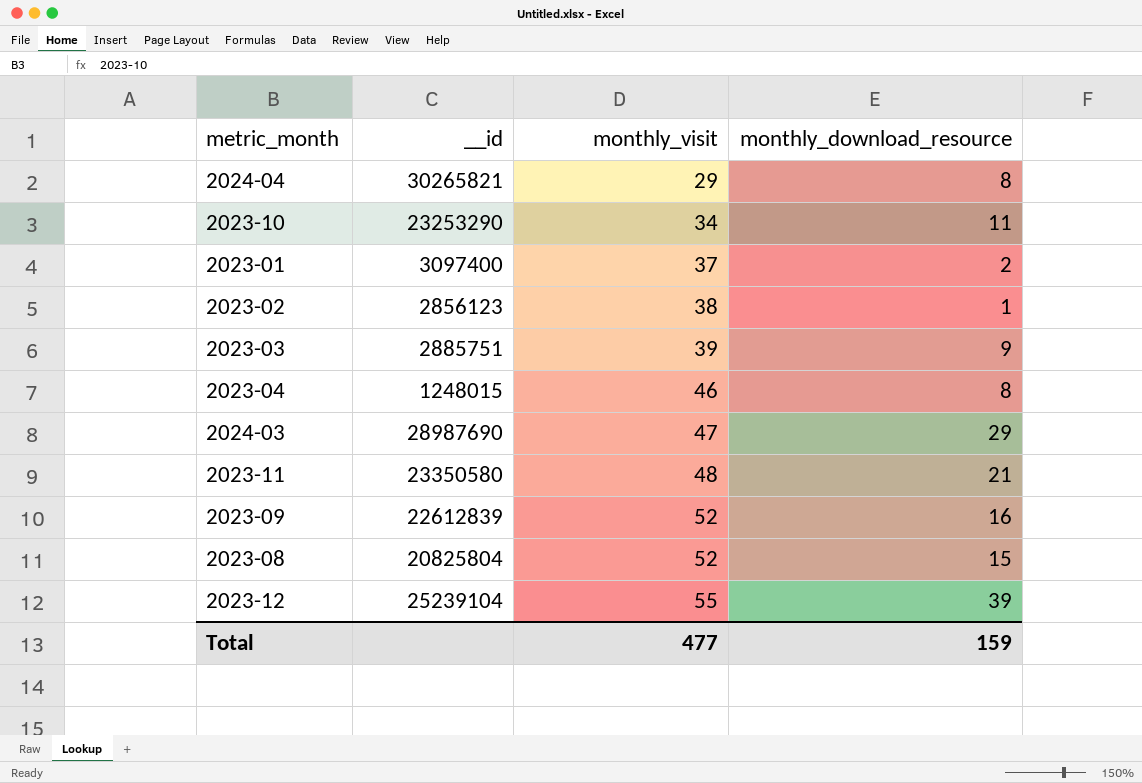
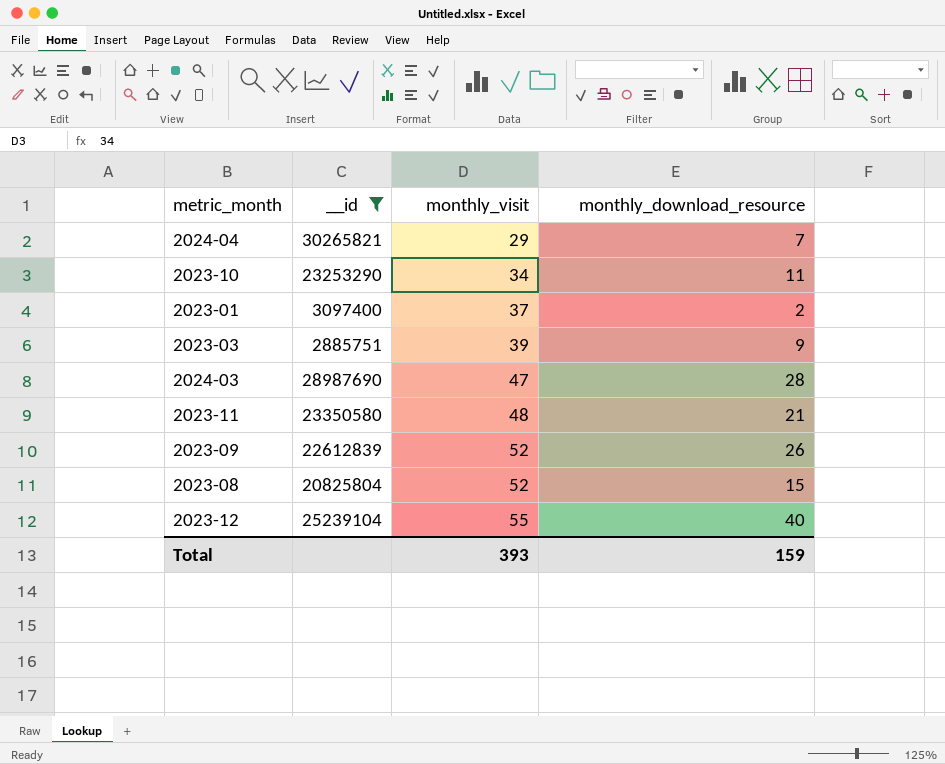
filter: none -> __id >= 2885751
2024-04 | monthly_download_resource: 8 -> 7
2024-03 | monthly_download_resource: 29 -> 28
2023-09 | monthly_download_resource: 16 -> 26
2023-12 | monthly_download_resource: 39 -> 40
Total | monthly_visit: 477 -> 393

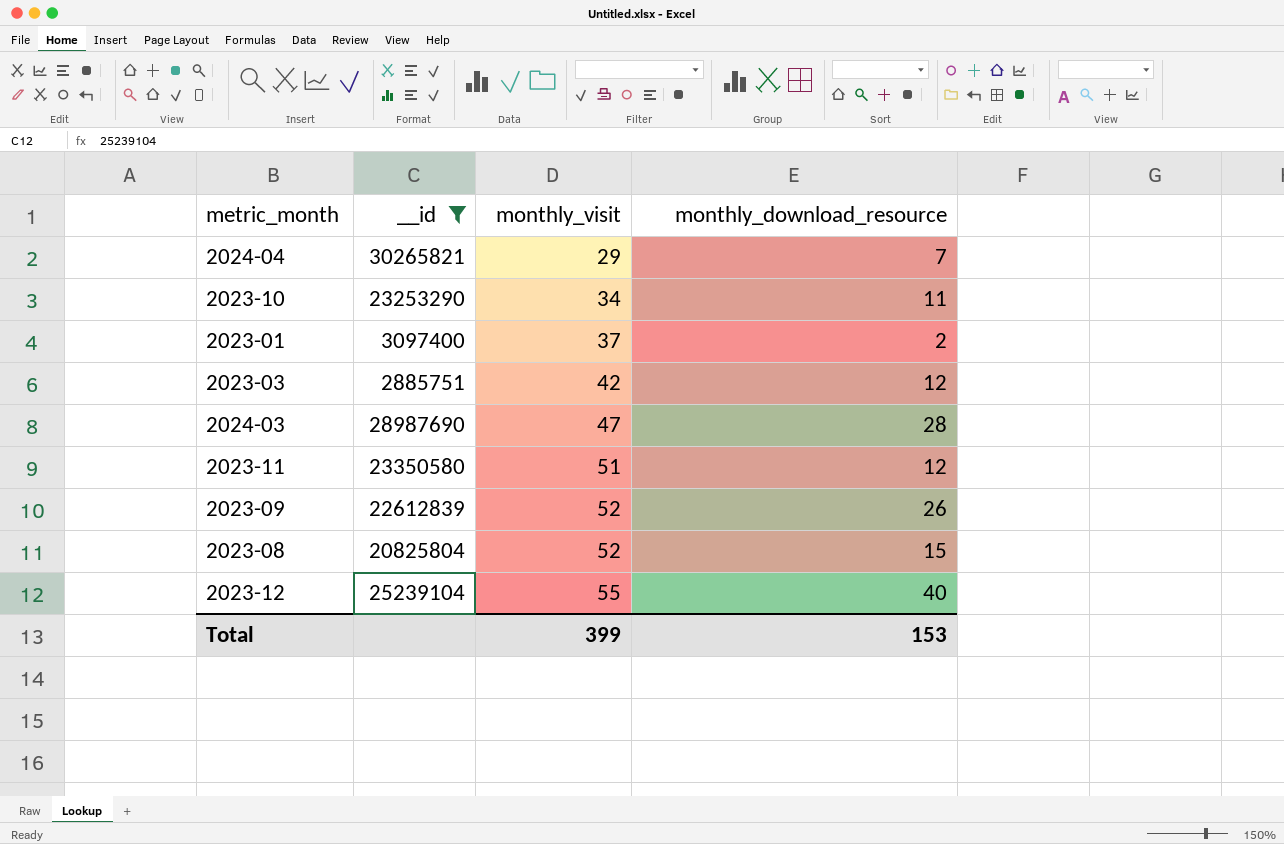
2023-03 | monthly_visit: 39 -> 42
2023-03 | monthly_download_resource: 9 -> 12
2023-11 | monthly_visit: 48 -> 51
2023-11 | monthly_download_resource: 21 -> 12
Total | monthly_visit: 393 -> 399
Total | monthly_download_resource: 159 -> 153

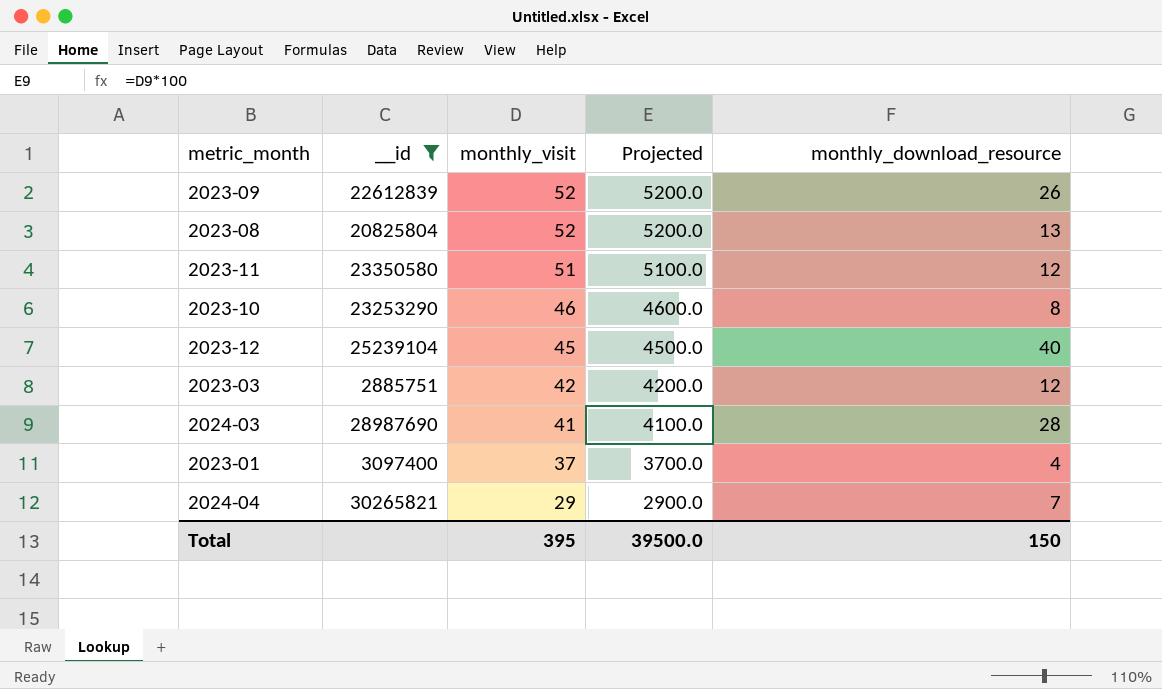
row order: monthly_visit ascending -> monthly_visit descending
column Projected | formula: none -> [monthly_visit] * 100
2023-08 | monthly_download_resource: 15 -> 13
2023-10 | monthly_visit: 34 -> 46
2023-10 | monthly_download_resource: 11 -> 8
2023-12 | monthly_visit: 55 -> 45
2024-03 | monthly_visit: 47 -> 41
2023-01 | monthly_download_resource: 2 -> 4
Total | monthly_visit: 399 -> 395
Total | monthly_download_resource: 153 -> 150

